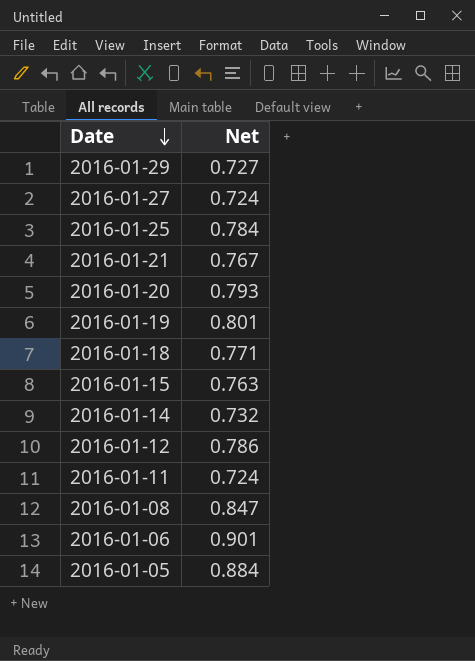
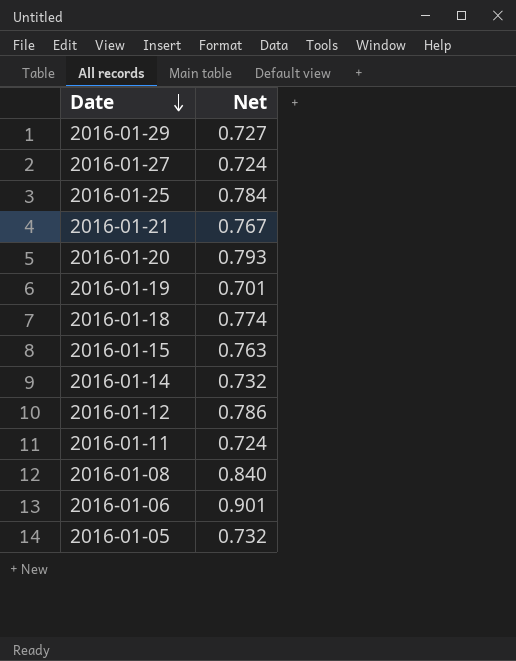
2016-01-19 | Net: 0.801 -> 0.701
2016-01-18 | Net: 0.771 -> 0.774
2016-01-08 | Net: 0.847 -> 0.840
2016-01-05 | Net: 0.884 -> 0.732

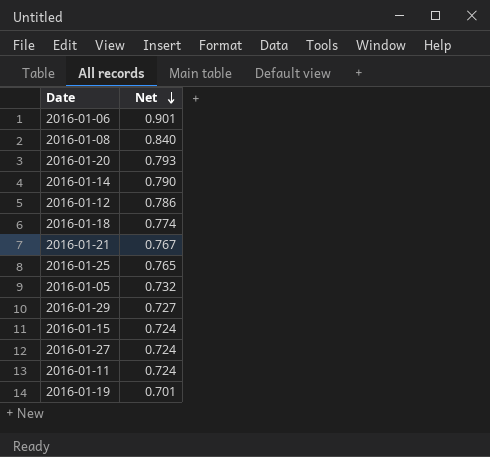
row order: Date descending -> Net descending
2016-01-14 | Net: 0.732 -> 0.790
2016-01-25 | Net: 0.784 -> 0.765
2016-01-15 | Net: 0.763 -> 0.724

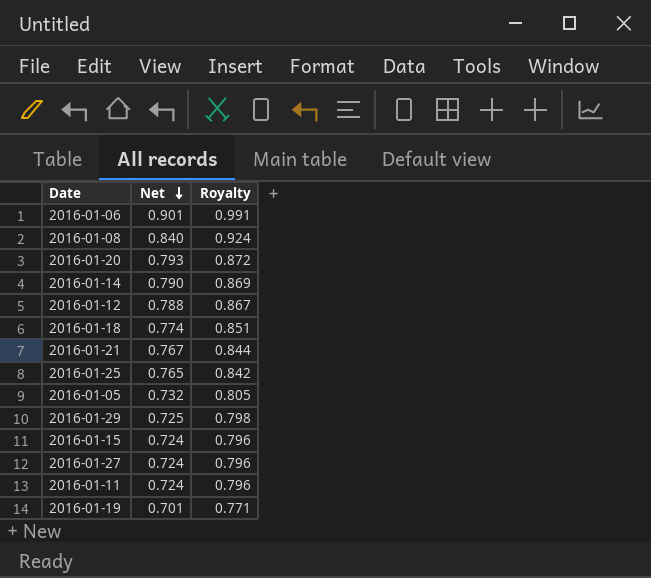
column Royalty | formula: none -> [Net] * 1.1
2016-01-12 | Net: 0.786 -> 0.788
2016-01-29 | Net: 0.727 -> 0.725

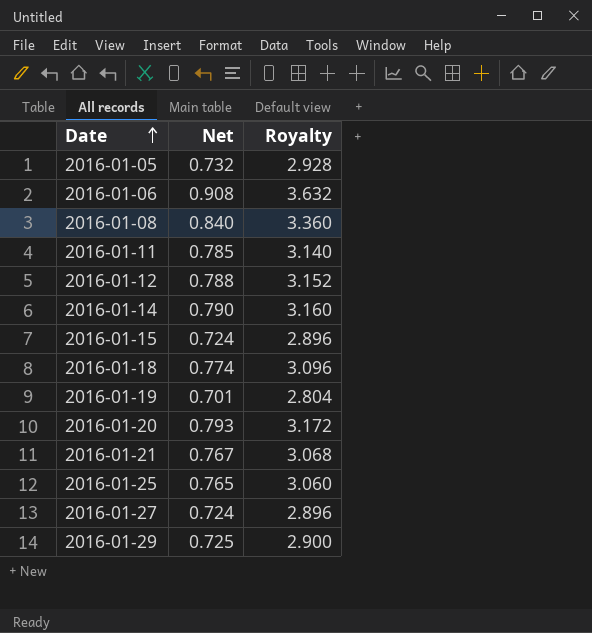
row order: Net descending -> Date ascending
column Royalty | formula: [Net] * 1.1 -> [Net] * 4
2016-01-06 | Net: 0.901 -> 0.908
2016-01-11 | Net: 0.724 -> 0.785

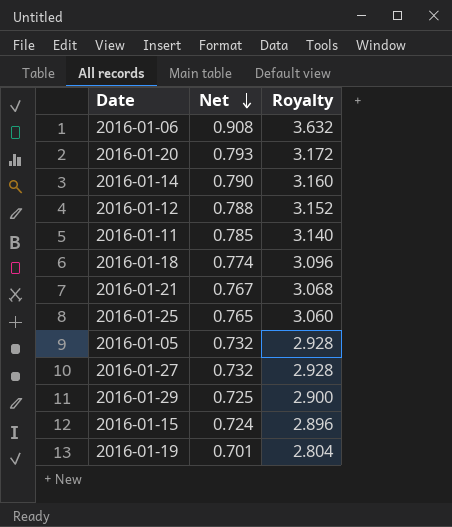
row order: Date ascending -> Net descending
row 2016-01-08: 0.840 | 3.360 -> none
2016-01-27 | Net: 0.724 -> 0.732
2016-01-27 | Royalty: 2.896 -> 2.928

